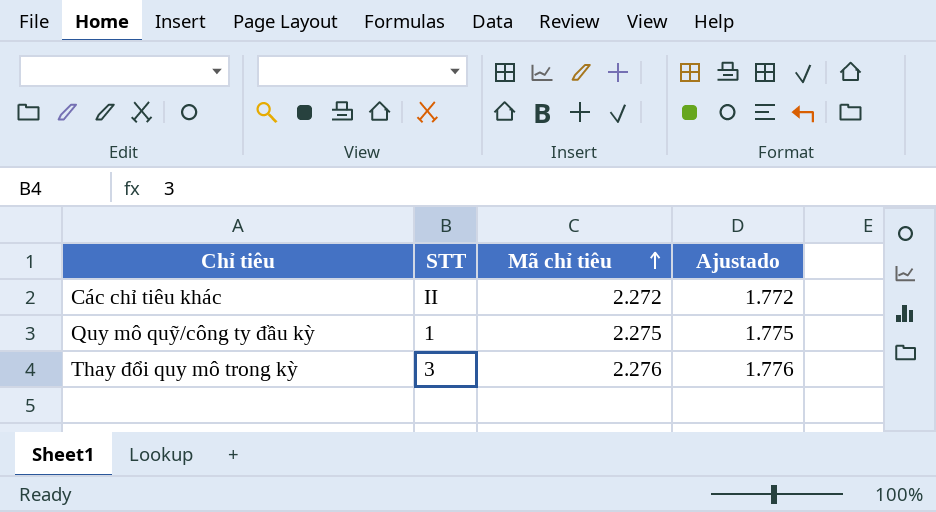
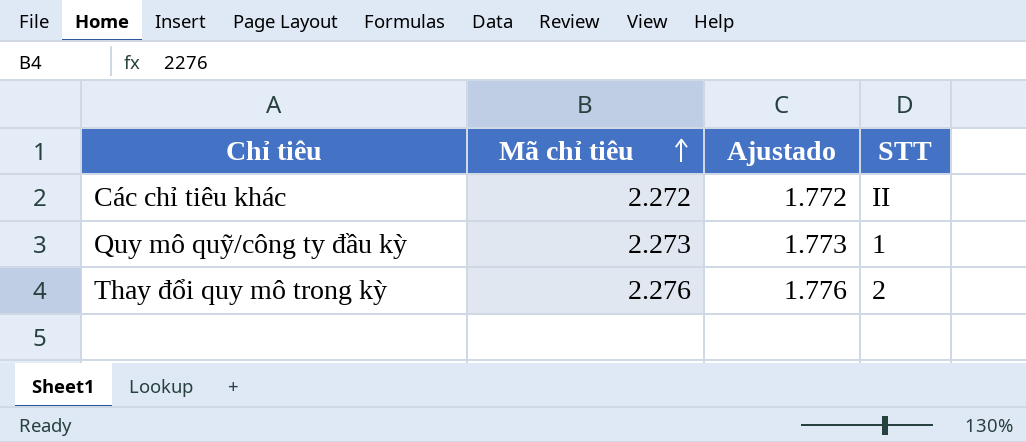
column STT | position: 2 -> 4
Quy mô quỹ/công ty đầu kỳ | Mã chỉ tiêu: 2.275 -> 2.273
Quy mô quỹ/công ty đầu kỳ | Ajustado: 1.775 -> 1.773
Thay đổi quy mô trong kỳ | STT: 3 -> 2

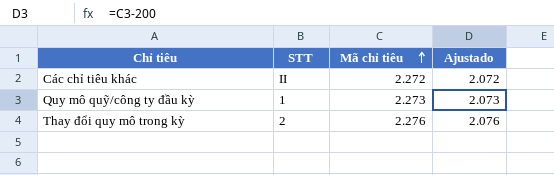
column STT | position: 4 -> 2
column Ajustado | formula: [Mã chỉ tiêu] - 500 -> [Mã chỉ tiêu] - 200

